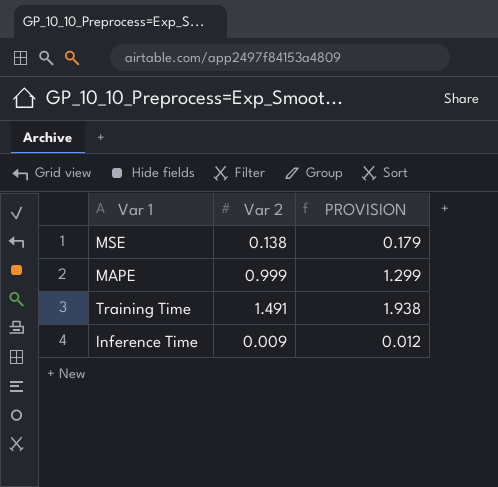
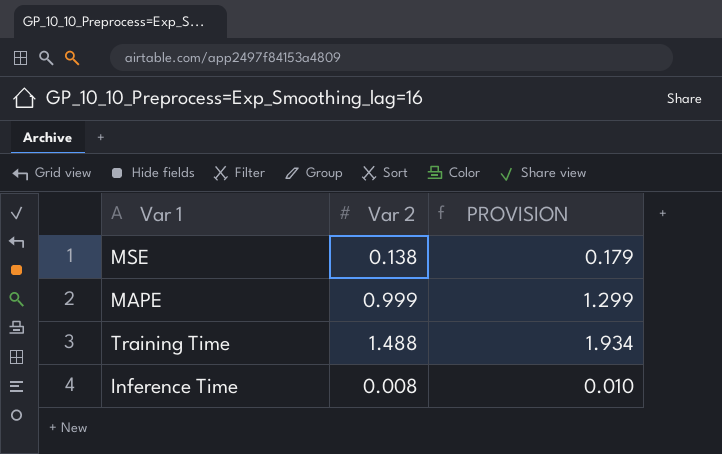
Training Time | Var 2: 1.491 -> 1.488
Training Time | PROVISION: 1.938 -> 1.934
Inference Time | Var 2: 0.009 -> 0.008
Inference Time | PROVISION: 0.012 -> 0.010

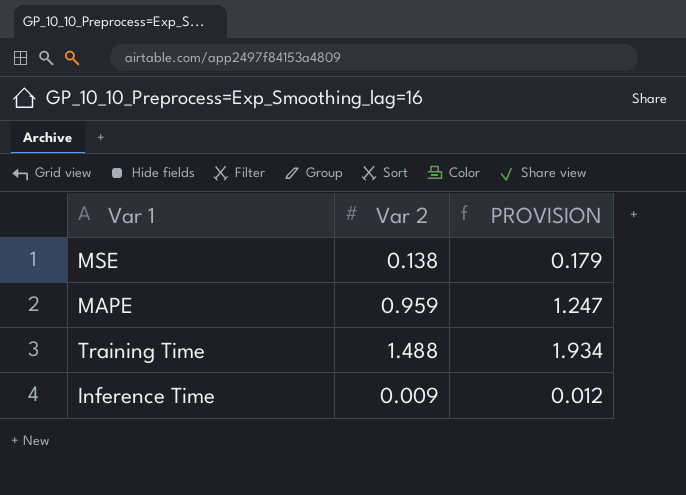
MAPE | Var 2: 0.999 -> 0.959
MAPE | PROVISION: 1.299 -> 1.247
Inference Time | Var 2: 0.008 -> 0.009
Inference Time | PROVISION: 0.010 -> 0.012

